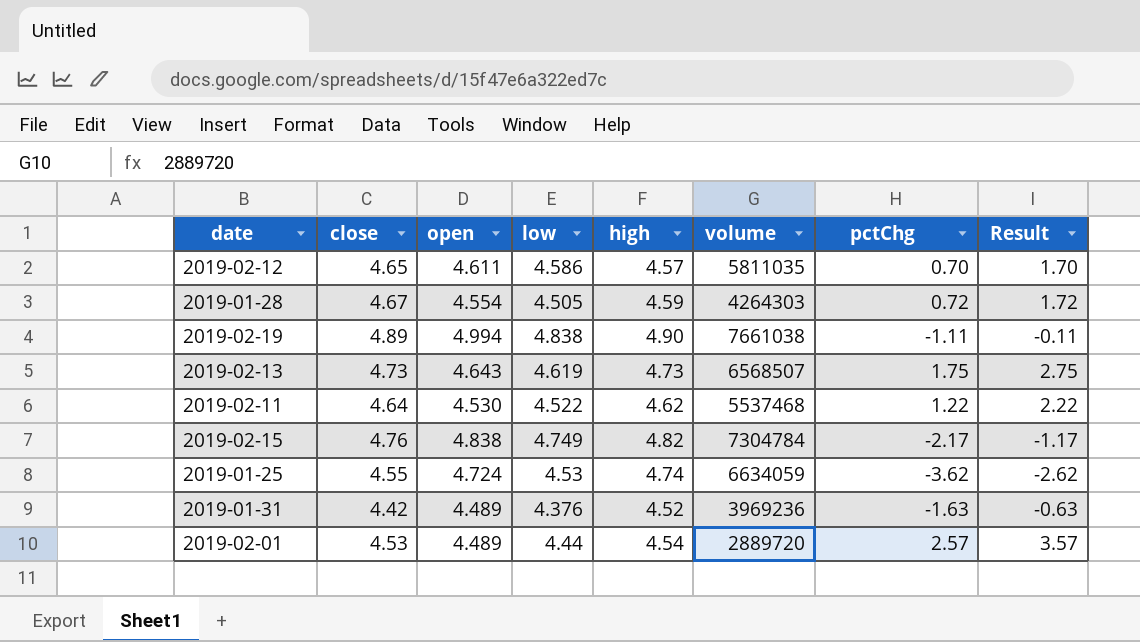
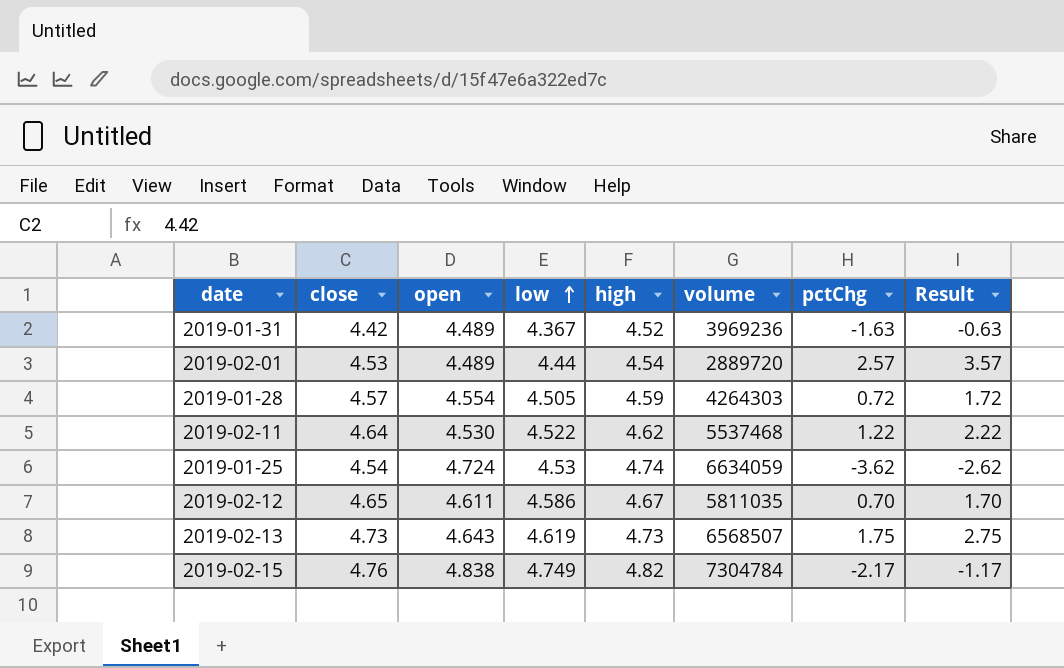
row order: none -> low ascending
row 2019-02-19: 4.89 | 4.994 | 4.838 | 4.90 | 7661038 | -1.11 | -0.11 -> none
2019-01-31 | low: 4.376 -> 4.367
2019-01-28 | close: 4.67 -> 4.57
2019-01-25 | close: 4.55 -> 4.54
2019-02-12 | high: 4.57 -> 4.67

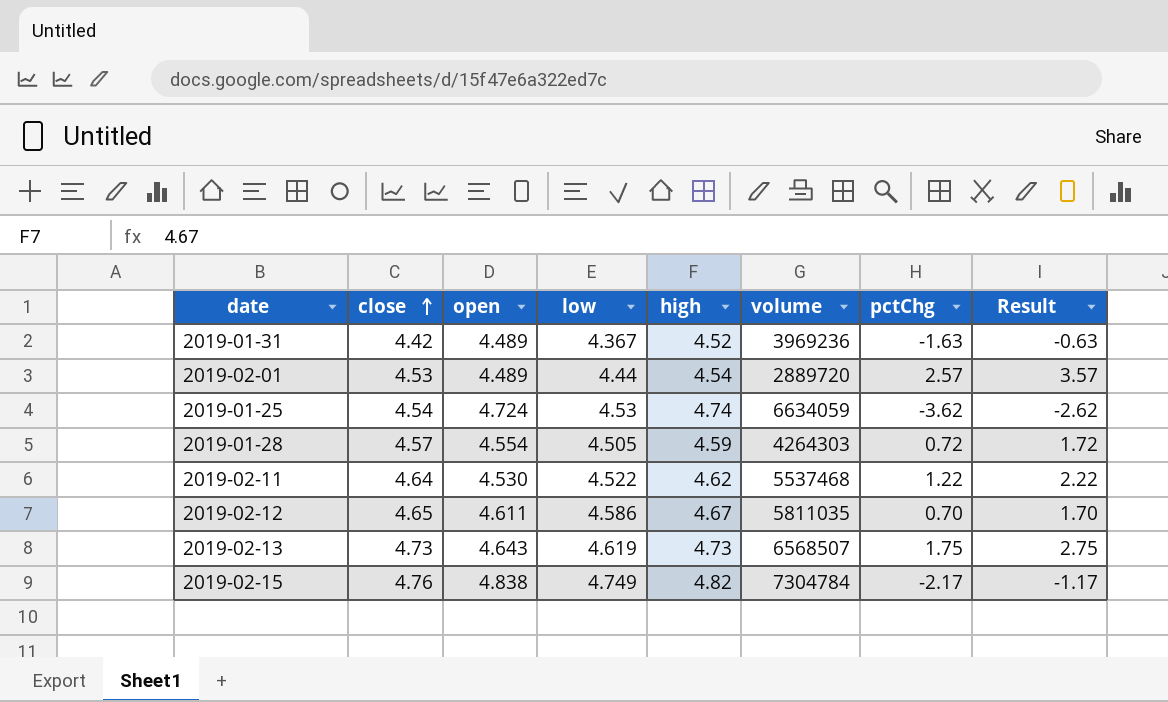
row order: low ascending -> close ascending

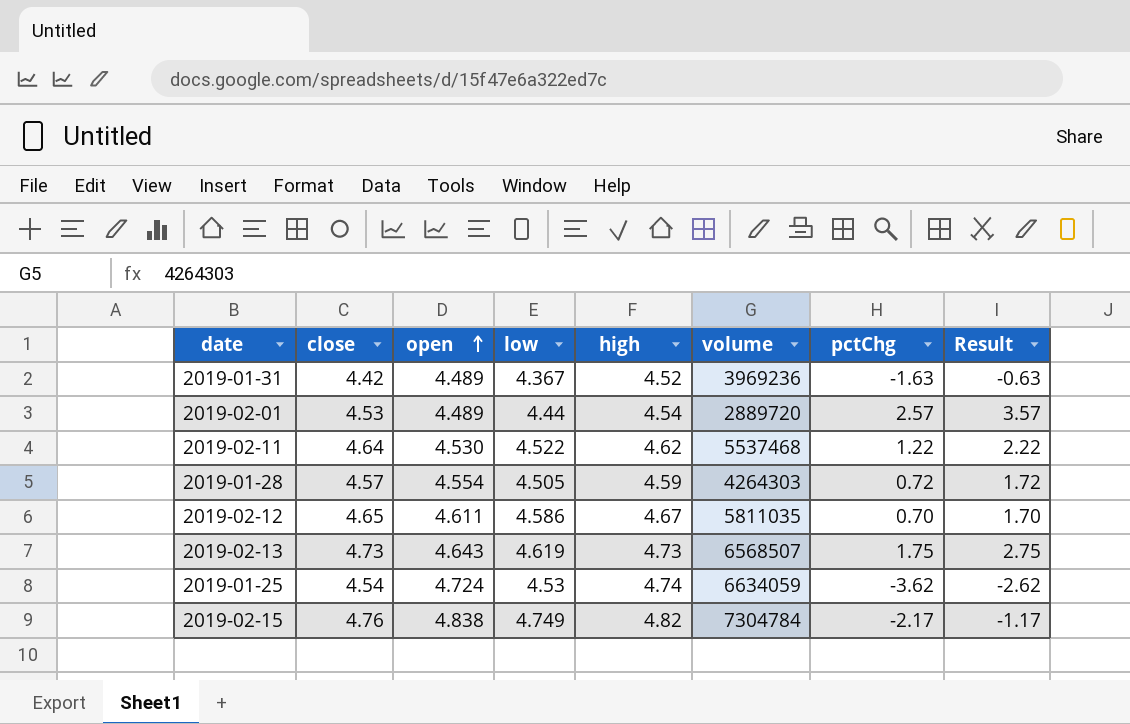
row order: close ascending -> open ascending

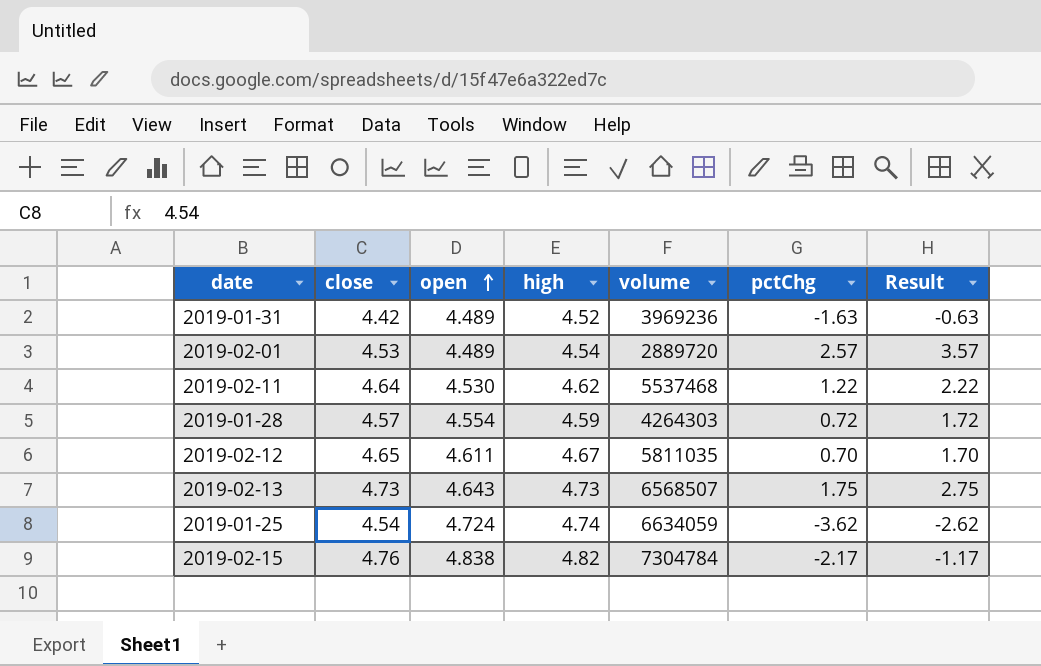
column low | position: 4 -> none

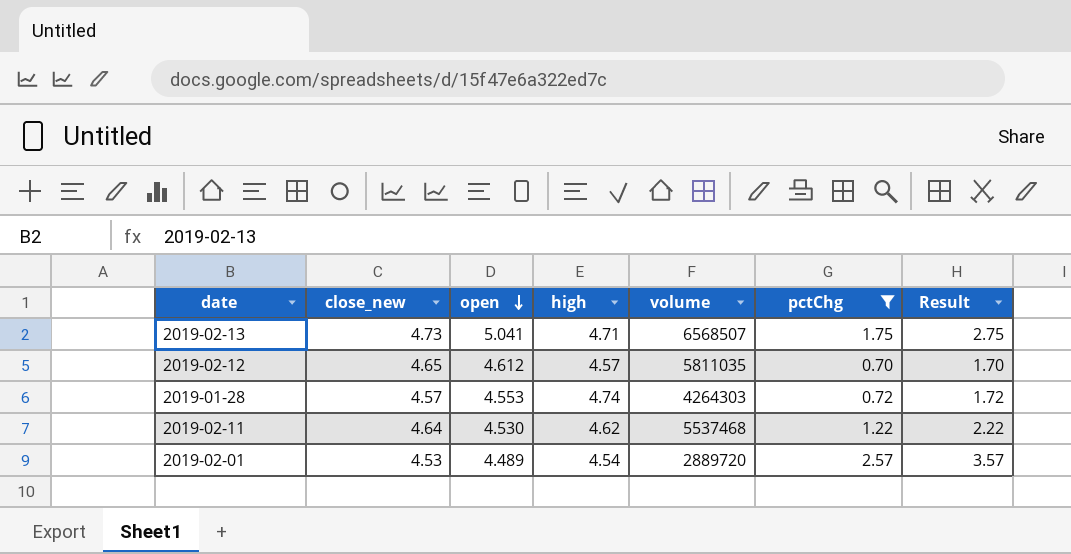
filter: none -> pctChg >= 0.70
row order: open ascending -> open descending
column name: close -> close_new
2019-02-13 | open: 4.643 -> 5.041
2019-02-13 | high: 4.73 -> 4.71
2019-02-12 | open: 4.611 -> 4.612
2019-02-12 | high: 4.67 -> 4.57
2019-01-28 | open: 4.554 -> 4.553
2019-01-28 | high: 4.59 -> 4.74

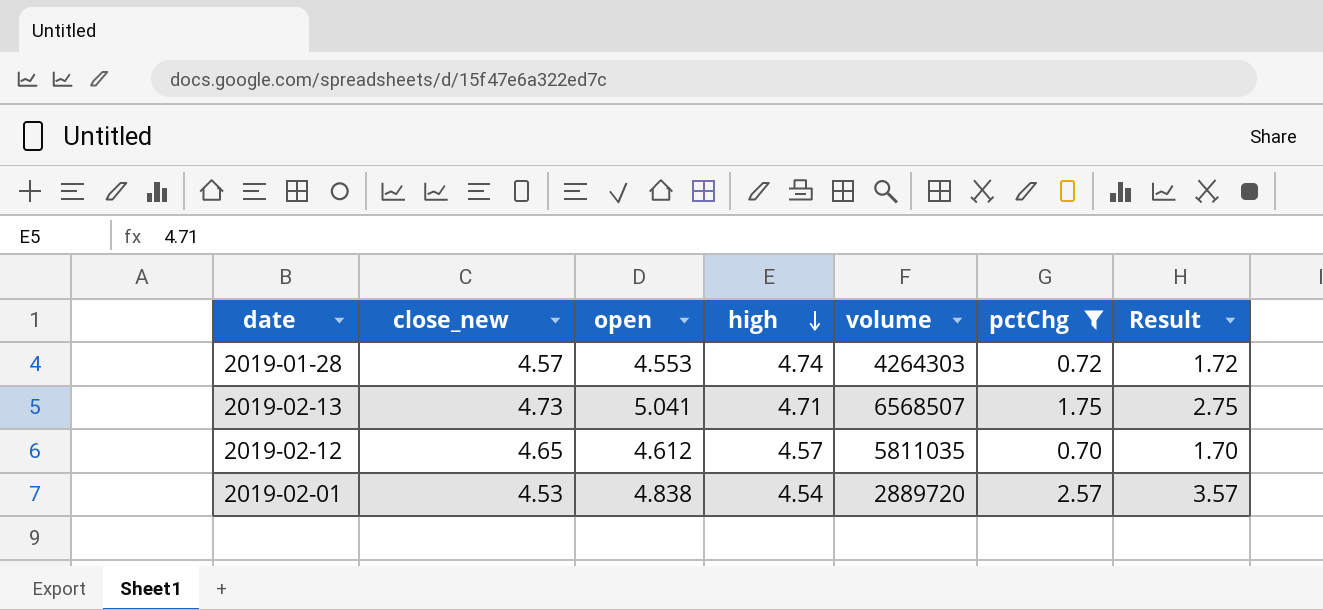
row order: open descending -> high descending
row 2019-02-11: 4.64 | 4.530 | 4.62 | 5537468 | 1.22 | 2.22 -> none
2019-02-01 | open: 4.489 -> 4.838

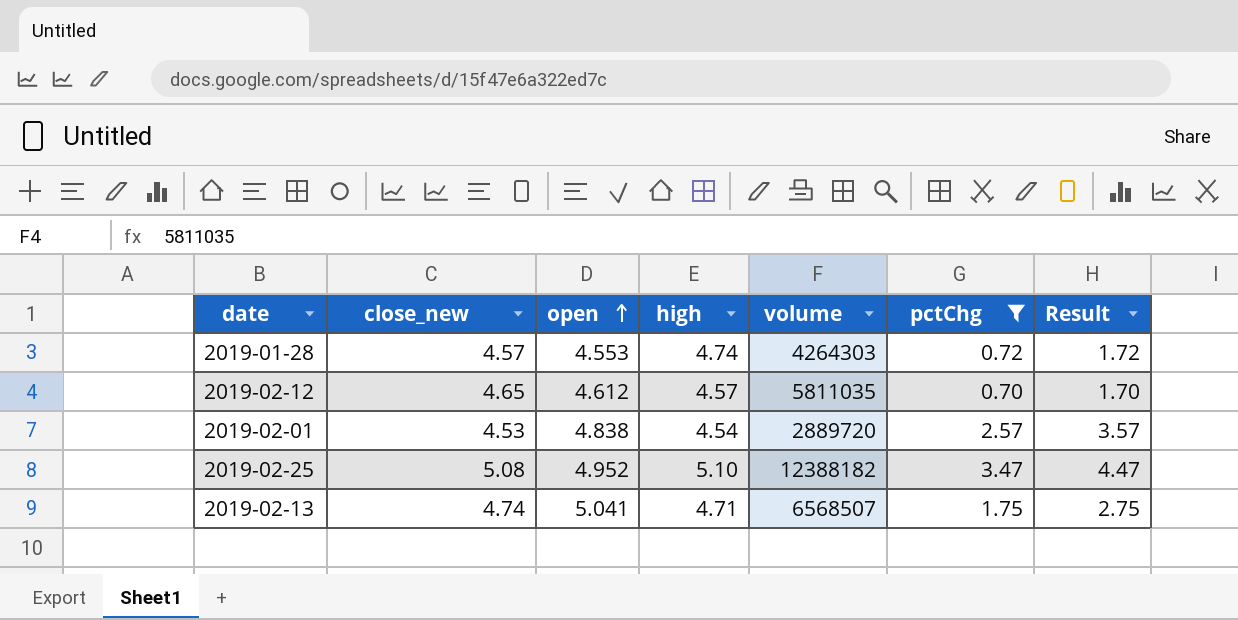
row order: high descending -> open ascending
row 2019-02-25: none -> 5.08 | 4.952 | 5.10 | 12388182 | 3.47 | 4.47
2019-02-13 | close_new: 4.73 -> 4.74

